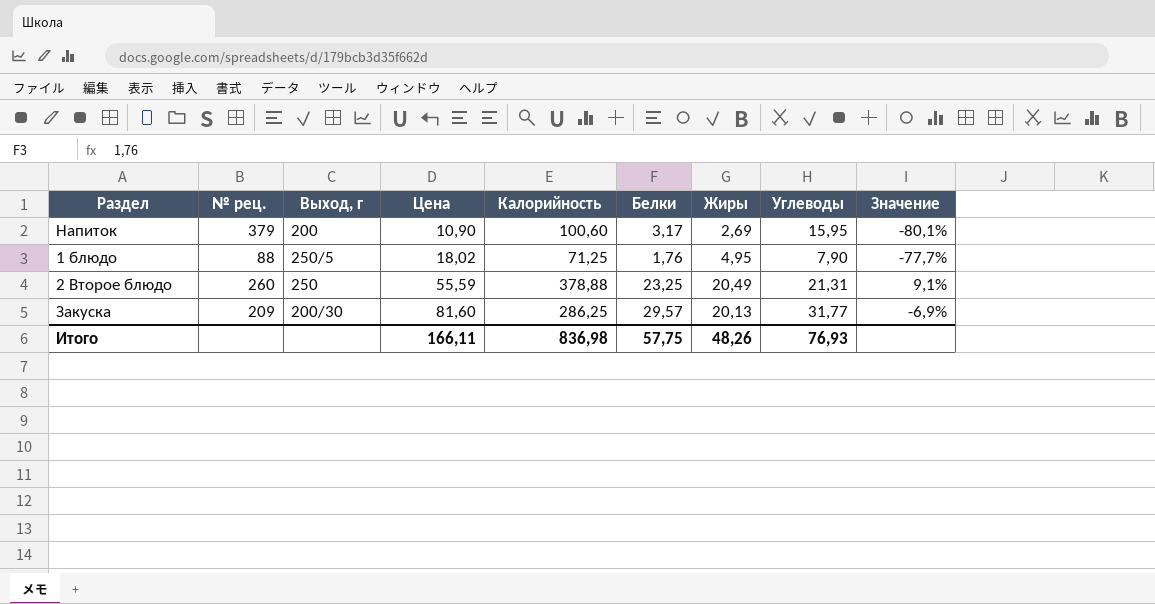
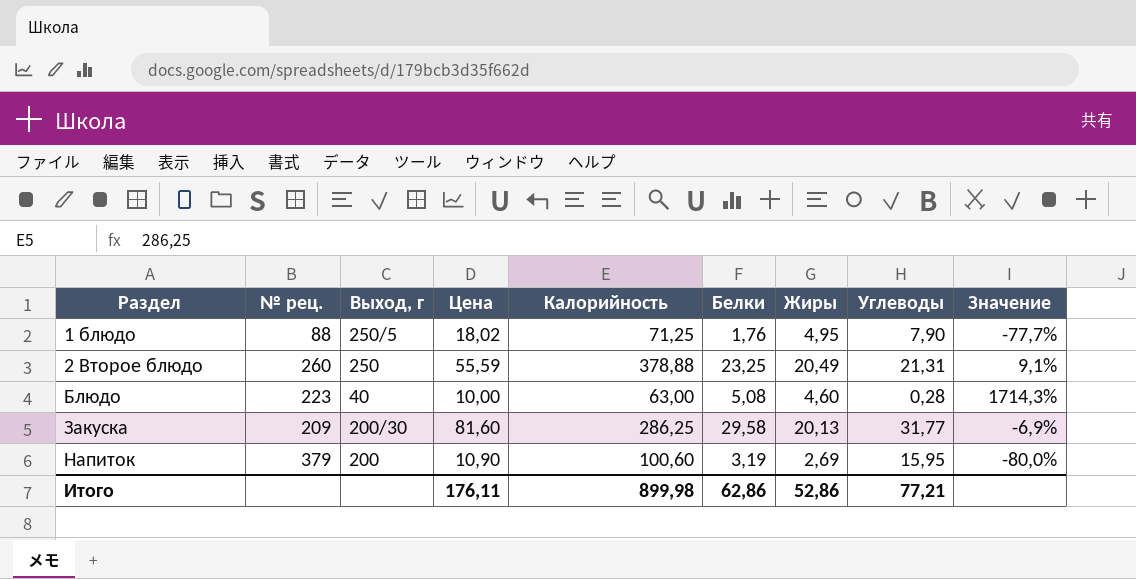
row order: Цена ascending -> Раздел ascending
row Блюдо: none -> 223 | 40 | 10,00 | 63,00 | 5,08 | 4,60 | 0,28 | 1714,3%
Закуска | Белки: 29,57 -> 29,58
Напиток | Белки: 3,17 -> 3,19
Напиток | Значение: -80,1% -> -80,0%
Итого | Цена: 166,11 -> 176,11
Итого | Калорийность: 836,98 -> 899,98
Итого | Белки: 57,75 -> 62,86
Итого | Жиры: 48,26 -> 52,86
Итого | Углеводы: 76,93 -> 77,21

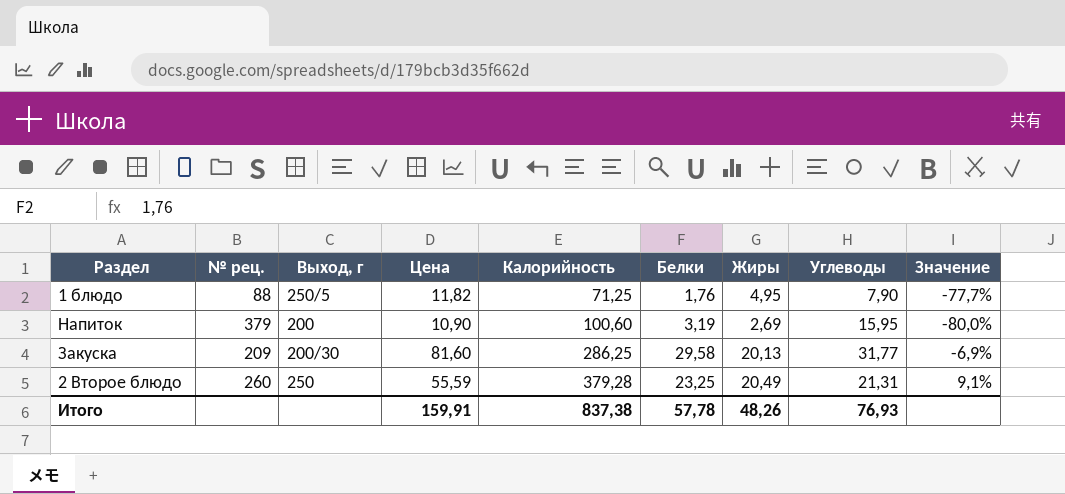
row order: Раздел ascending -> Калорийность ascending
row Блюдо: 223 | 40 | 10,00 | 63,00 | 5,08 | 4,60 | 0,28 | 1714,3% -> none
1 блюдо | Цена: 18,02 -> 11,82
2 Второе блюдо | Калорийность: 378,88 -> 379,28
Итого | Цена: 176,11 -> 159,91
Итого | Калорийность: 899,98 -> 837,38
Итого | Белки: 62,86 -> 57,78
Итого | Жиры: 52,86 -> 48,26
Итого | Углеводы: 77,21 -> 76,93

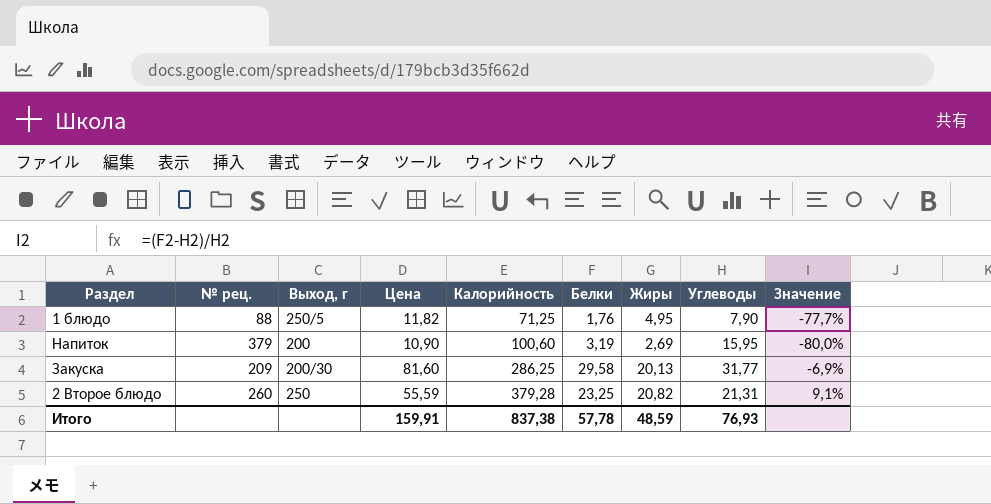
2 Второе блюдо | Жиры: 20,49 -> 20,82
Итого | Жиры: 48,26 -> 48,59

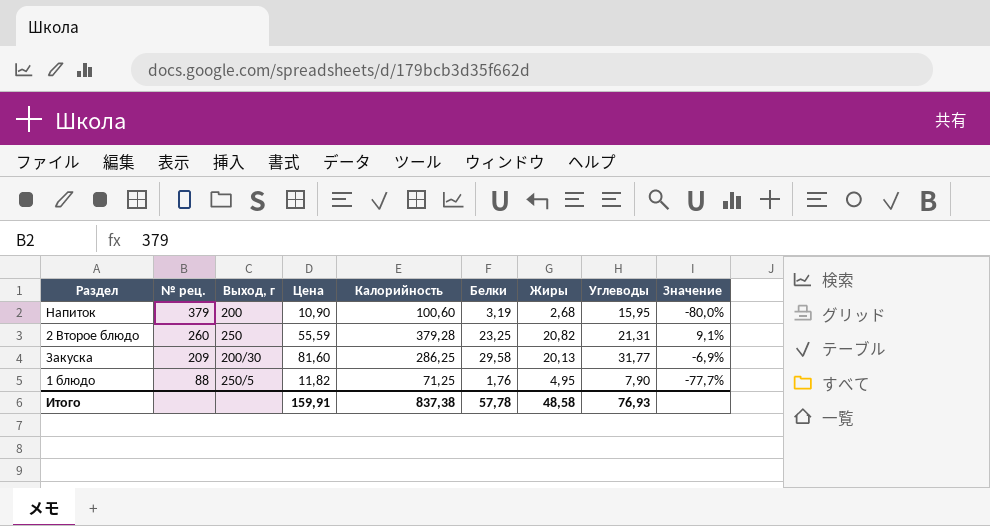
row order: Калорийность ascending -> № рец. descending
Напиток | Жиры: 2,69 -> 2,68
Итого | Жиры: 48,59 -> 48,58

